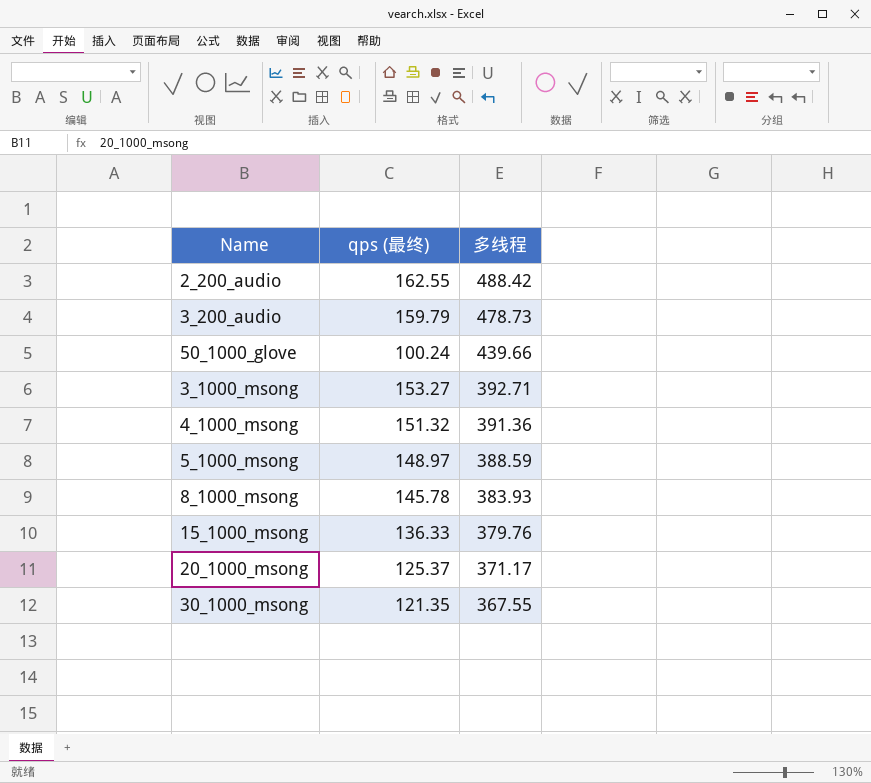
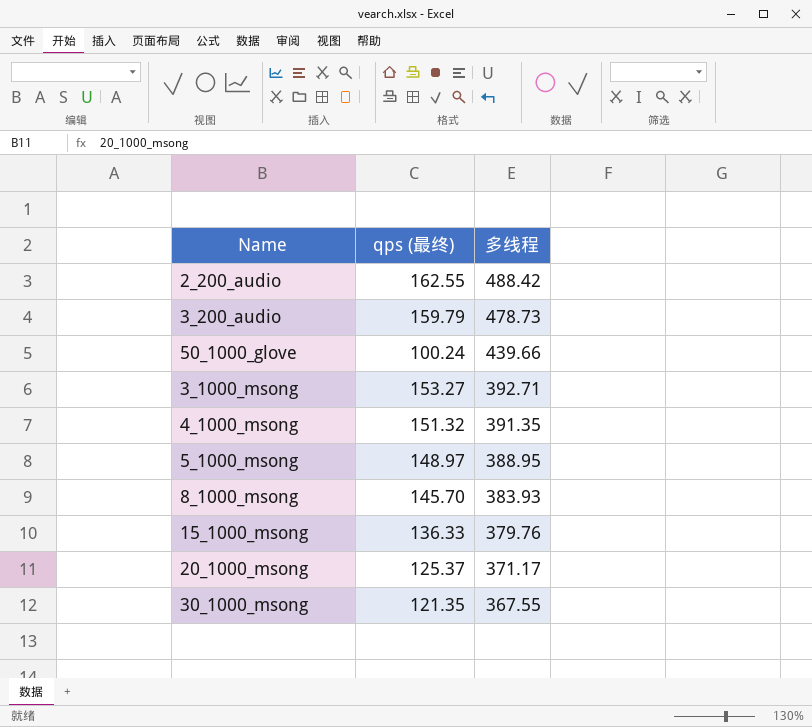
4_1000_msong | 多线程: 391.36 -> 391.35
5_1000_msong | 多线程: 388.59 -> 388.95
8_1000_msong | qps (最终): 145.78 -> 145.70

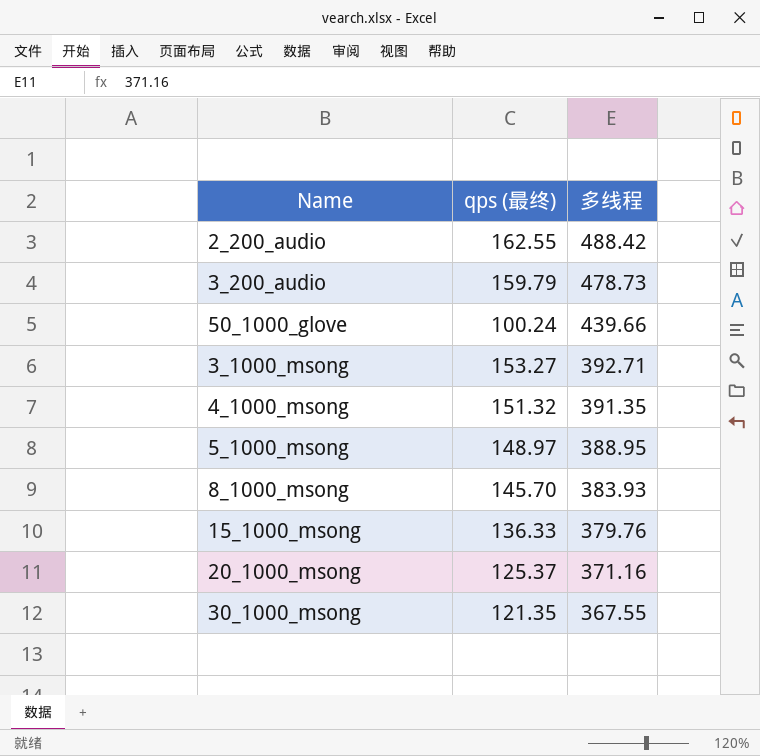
20_1000_msong | 多线程: 371.17 -> 371.16

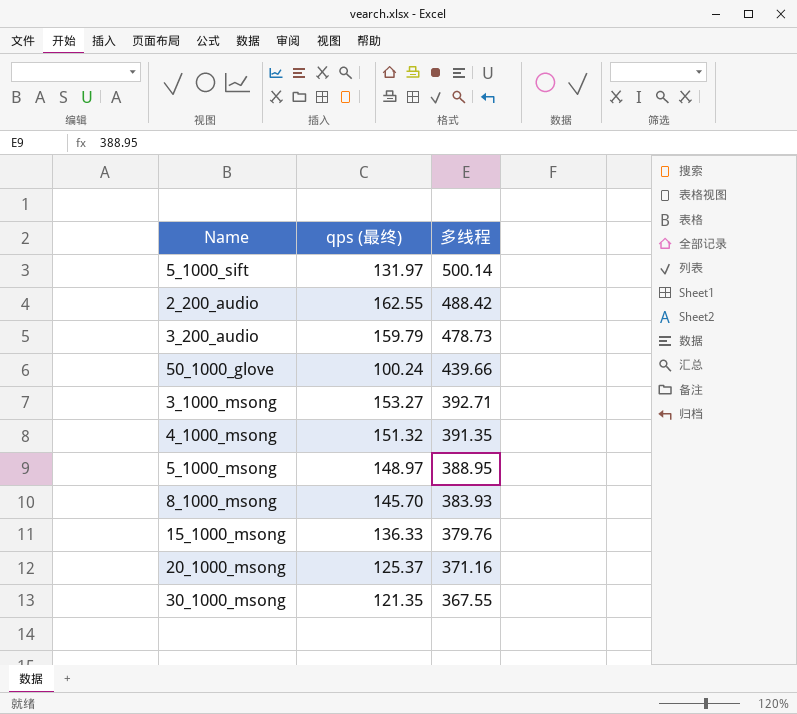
row 5_1000_sift: none -> 131.97 | 500.14

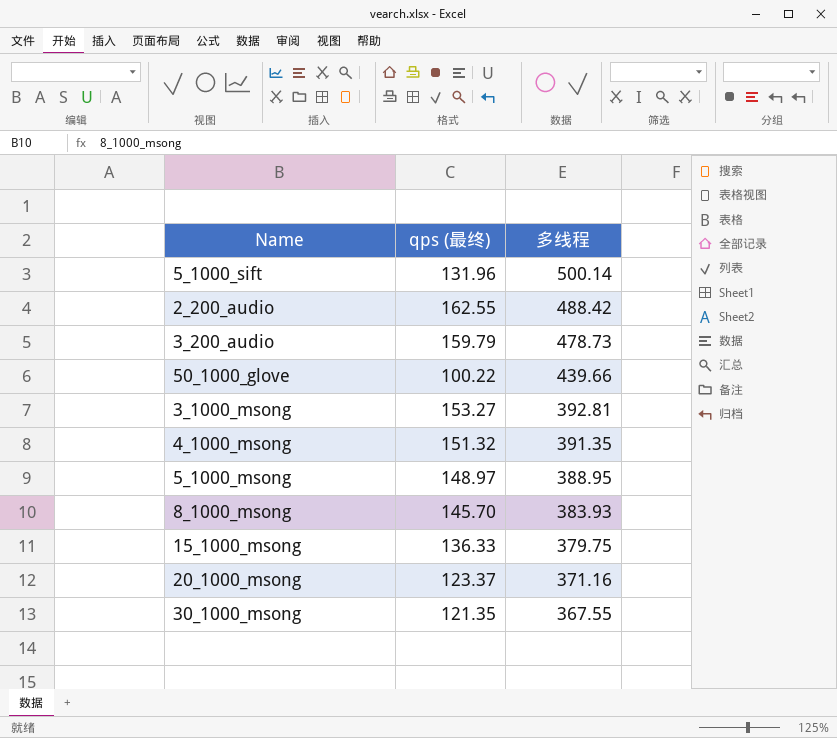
5_1000_sift | qps (最终): 131.97 -> 131.96
50_1000_glove | qps (最终): 100.24 -> 100.22
3_1000_msong | 多线程: 392.71 -> 392.81
15_1000_msong | 多线程: 379.76 -> 379.75
20_1000_msong | qps (最终): 125.37 -> 123.37

